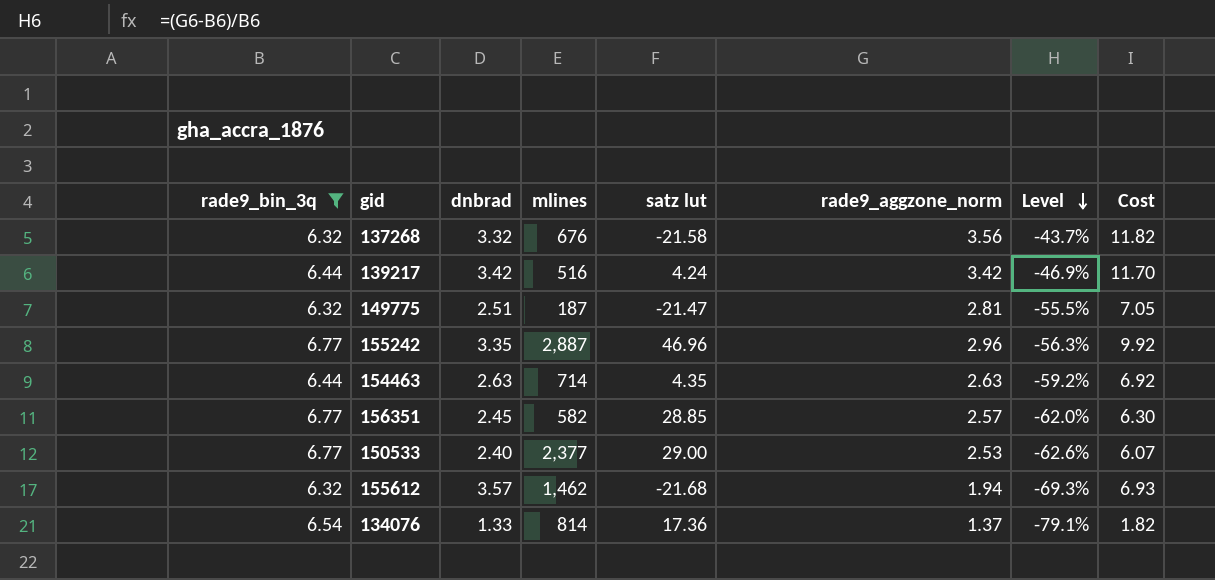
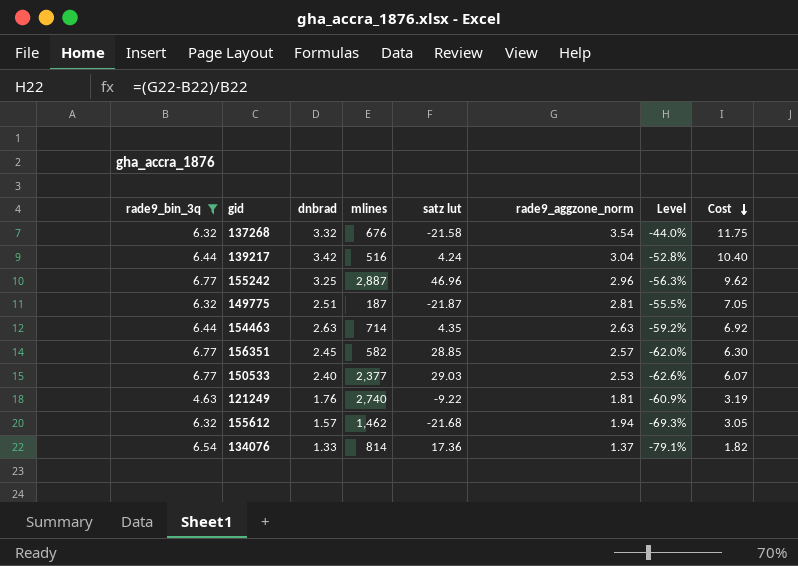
row order: Level descending -> Cost descending
137268 | rade9_aggzone_norm: 3.56 -> 3.54
137268 | Level: -43.7% -> -44.0%
137268 | Cost: 11.82 -> 11.75
139217 | rade9_aggzone_norm: 3.42 -> 3.04
139217 | Level: -46.9% -> -52.8%
139217 | Cost: 11.70 -> 10.40
155242 | dnbrad: 3.35 -> 3.25
155242 | Cost: 9.92 -> 9.62
149775 | satz lut: -21.47 -> -21.87
150533 | satz lut: 29.00 -> 29.03
row 121249: none -> 4.63 | 1.76 | 2,740 | -9.22 | 1.81 | -60.9% | 3.19
155612 | dnbrad: 3.57 -> 1.57
155612 | Cost: 6.93 -> 3.05

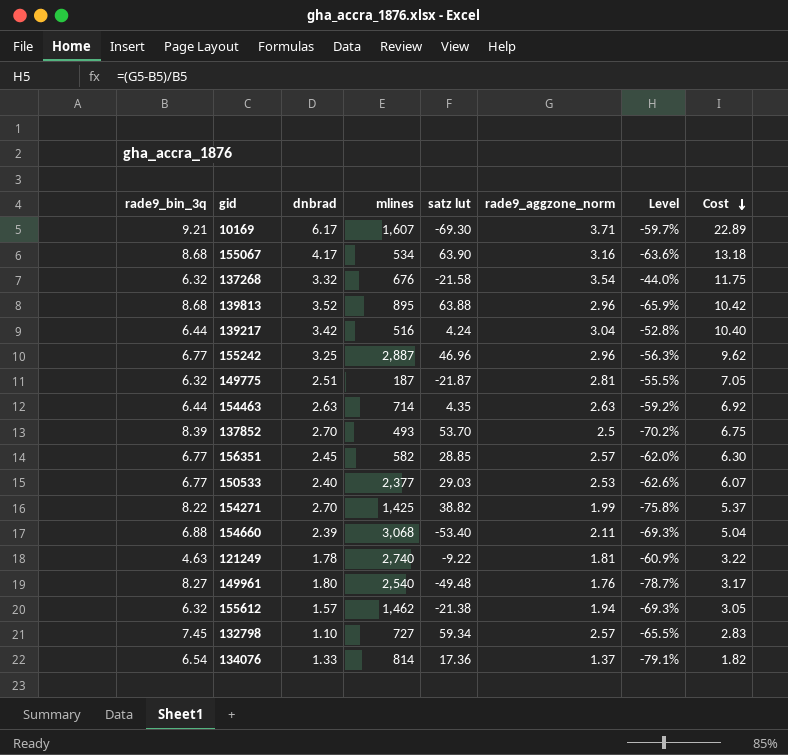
filter: rade9_bin_3q <= 6.77 -> none
121249 | dnbrad: 1.76 -> 1.78
121249 | Cost: 3.19 -> 3.22
155612 | satz lut: -21.68 -> -21.38

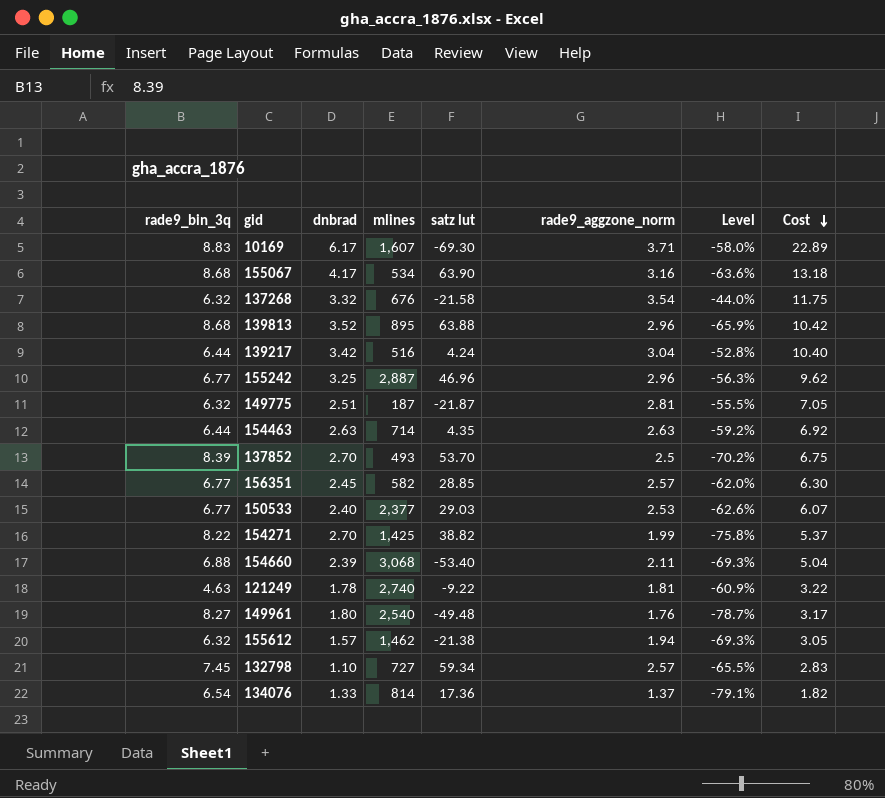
10169 | rade9_bin_3q: 9.21 -> 8.83
10169 | Level: -59.7% -> -58.0%

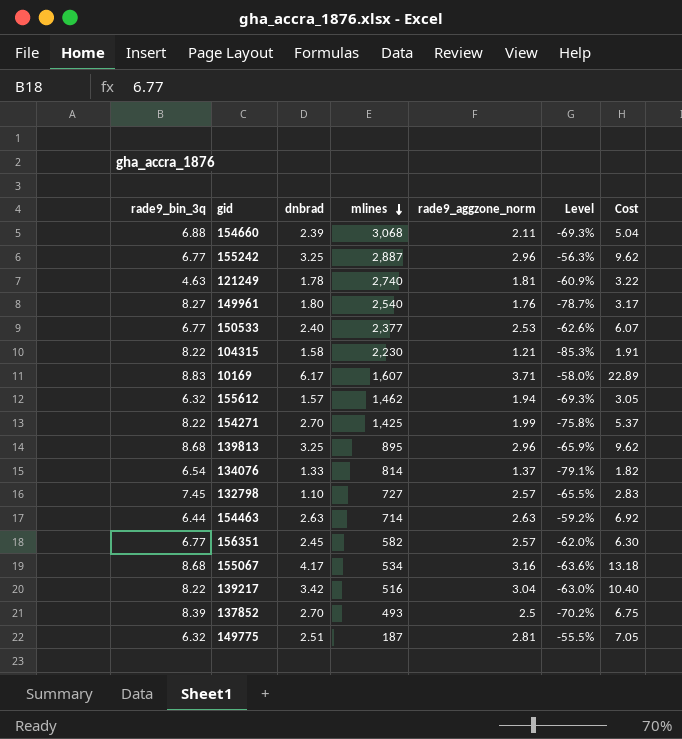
row order: Cost descending -> mlines descending
column satz lut | position: 5 -> none
row 137268: 6.32 | 3.32 | 676 | -21.58 | 3.54 | -44.0% | 11.75 -> none
row 104315: none -> 8.22 | 1.58 | 2,230 | 1.21 | -85.3% | 1.91
139813 | dnbrad: 3.52 -> 3.25
139813 | Cost: 10.42 -> 9.62
139217 | rade9_bin_3q: 6.44 -> 8.22
139217 | Level: -52.8% -> -63.0%

